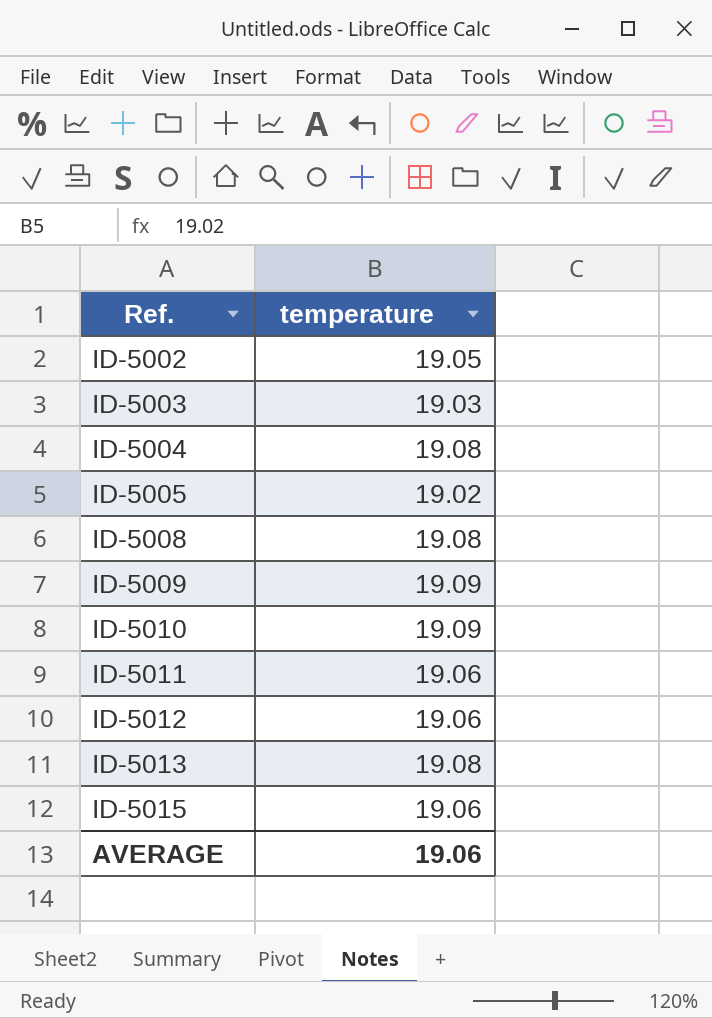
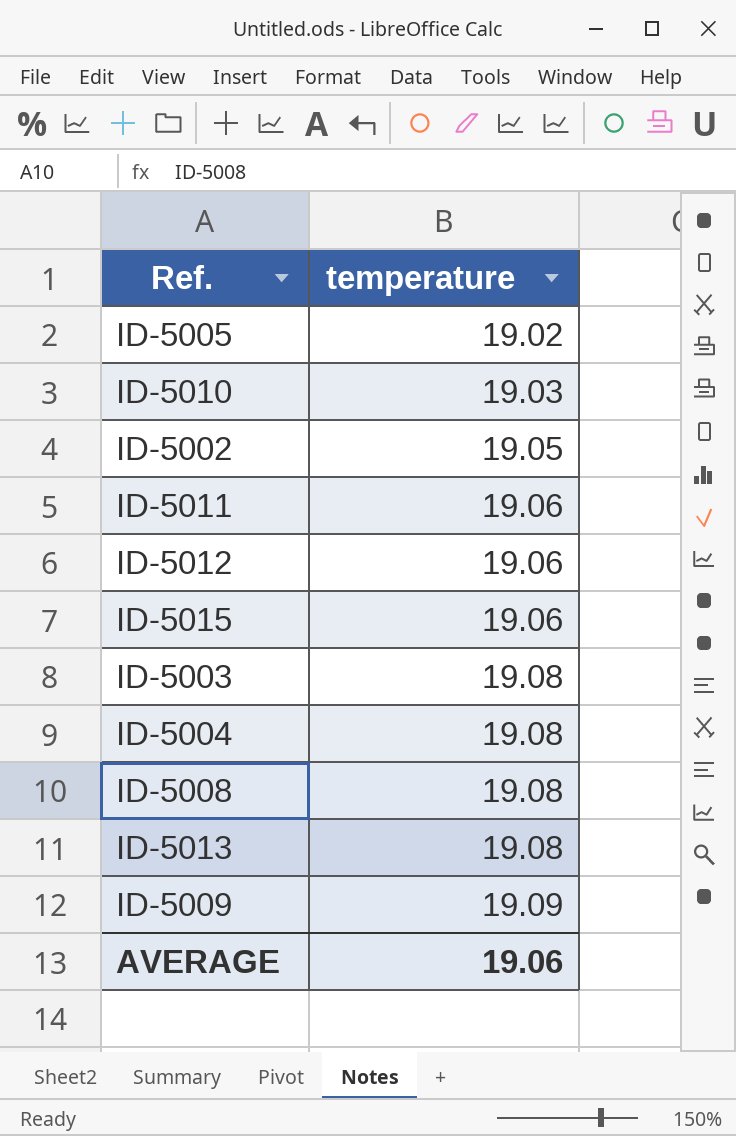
row order: Ref. ascending -> temperature ascending
ID-5010 | temperature: 19.09 -> 19.03
ID-5003 | temperature: 19.03 -> 19.08

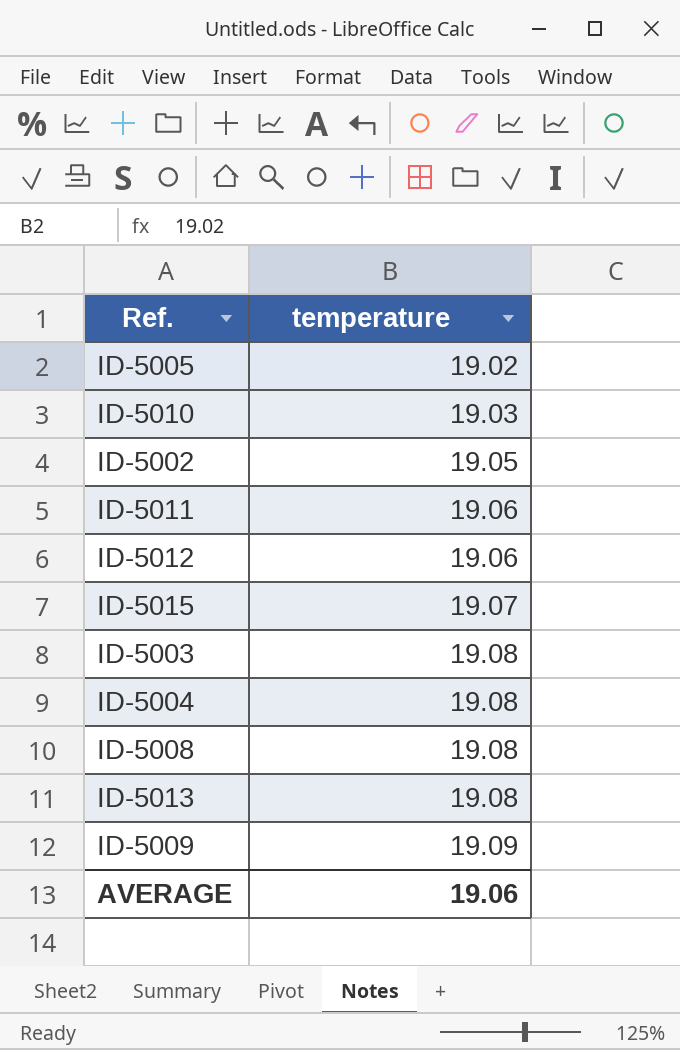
ID-5015 | temperature: 19.06 -> 19.07

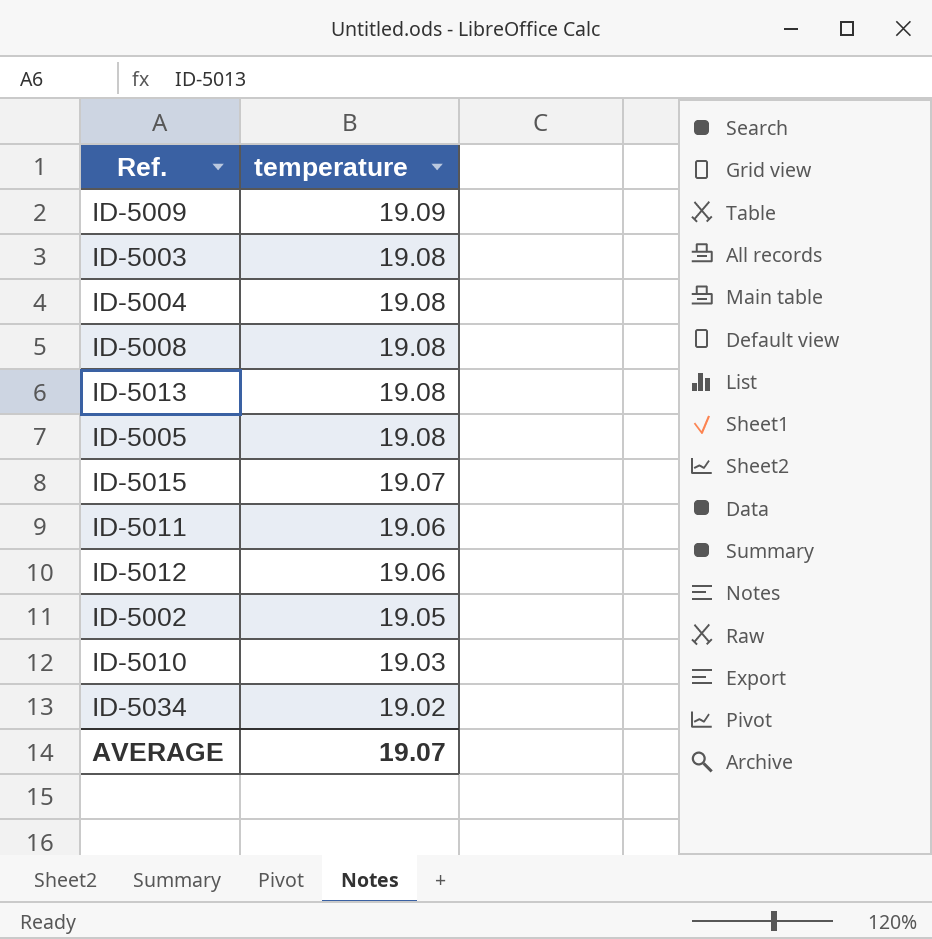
row order: temperature ascending -> temperature descending
ID-5005 | temperature: 19.02 -> 19.08
row ID-5034: none -> 19.02
AVERAGE | temperature: 19.06 -> 19.07

